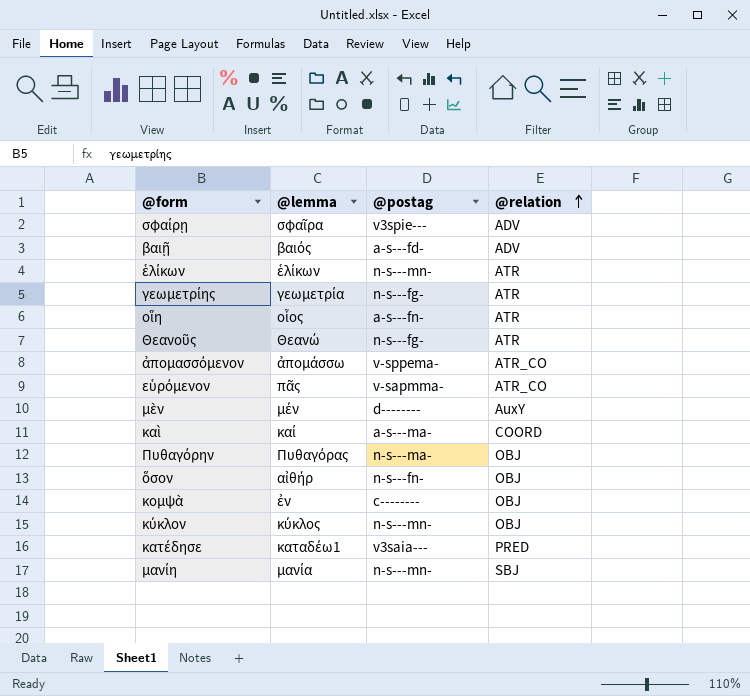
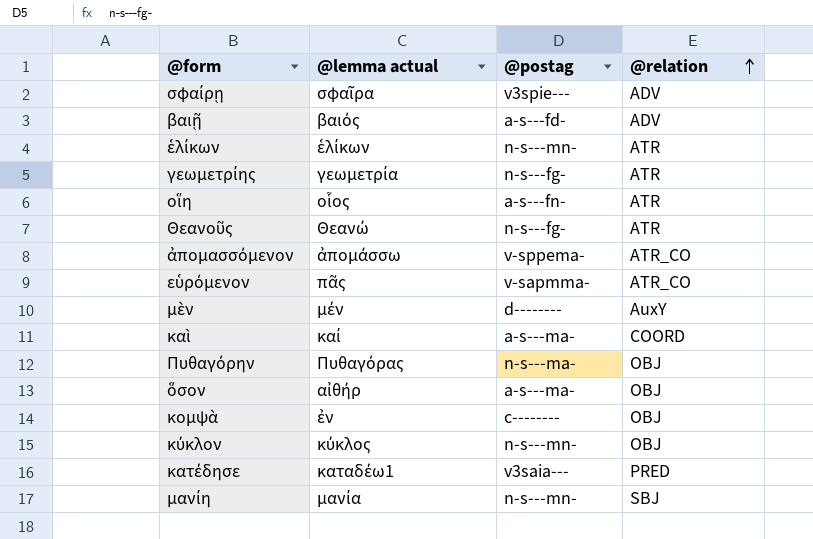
column name: @lemma -> @lemma actual
ὅσον | @postag: n-s---fn- -> a-s---ma-

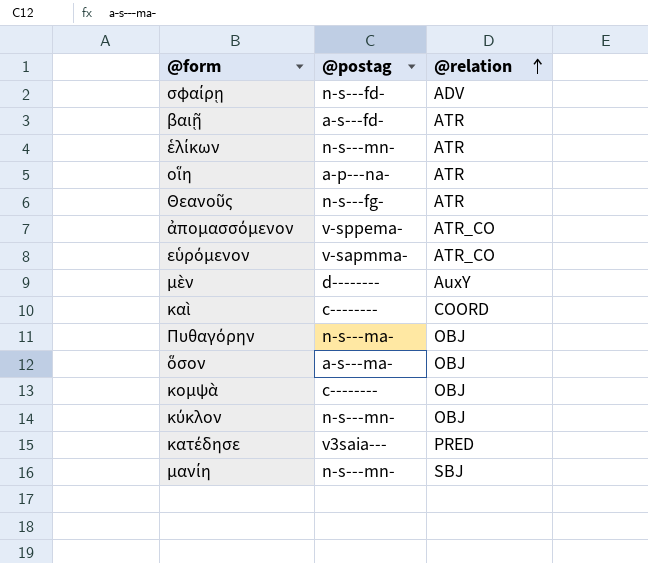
column @lemma actual | position: 2 -> none
row γεωμετρίης: γεωμετρία | n-s---fg- | ATR -> none
σφαίρῃ | @postag: v3spie--- -> n-s---fd-
βαιῇ | @relation: ADV -> ATR
οἵη | @postag: a-s---fn- -> a-p---na-
καὶ | @postag: a-s---ma- -> c--------

